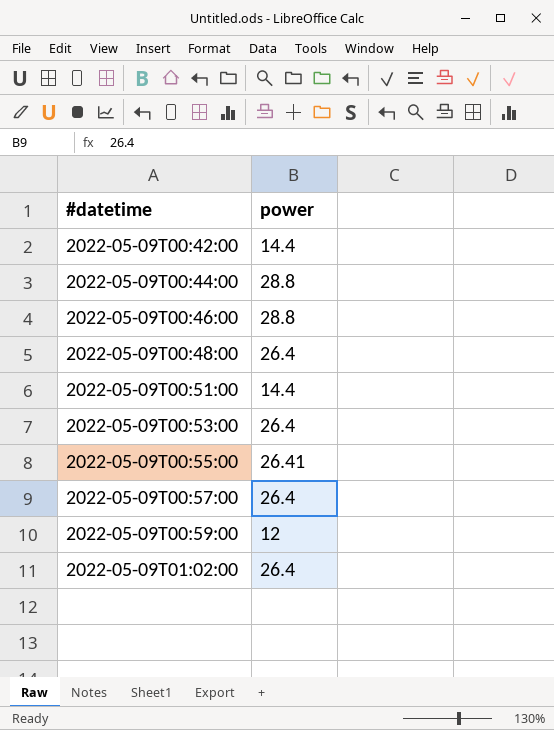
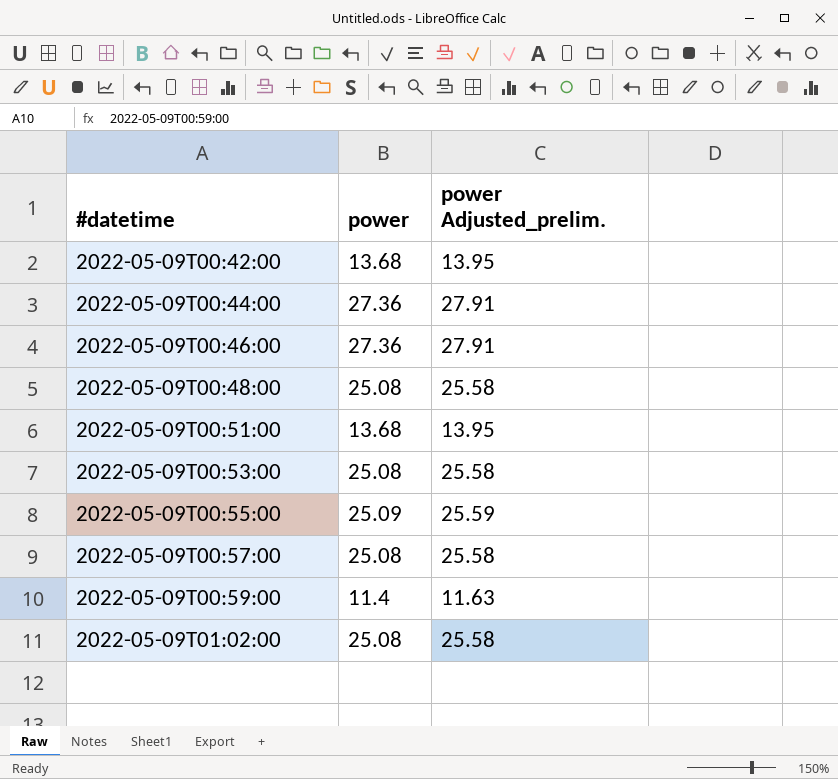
column power Adjusted_prelim. | formula: none -> [power] * 1.02
2022-05-09T00:42:00 | power: 14.4 -> 13.68
2022-05-09T00:44:00 | power: 28.8 -> 27.36
2022-05-09T00:46:00 | power: 28.8 -> 27.36
2022-05-09T00:48:00 | power: 26.4 -> 25.08
2022-05-09T00:51:00 | power: 14.4 -> 13.68
2022-05-09T00:53:00 | power: 26.4 -> 25.08
2022-05-09T00:55:00 | power: 26.41 -> 25.09
2022-05-09T00:57:00 | power: 26.4 -> 25.08
2022-05-09T00:59:00 | power: 12 -> 11.4
2022-05-09T01:02:00 | power: 26.4 -> 25.08

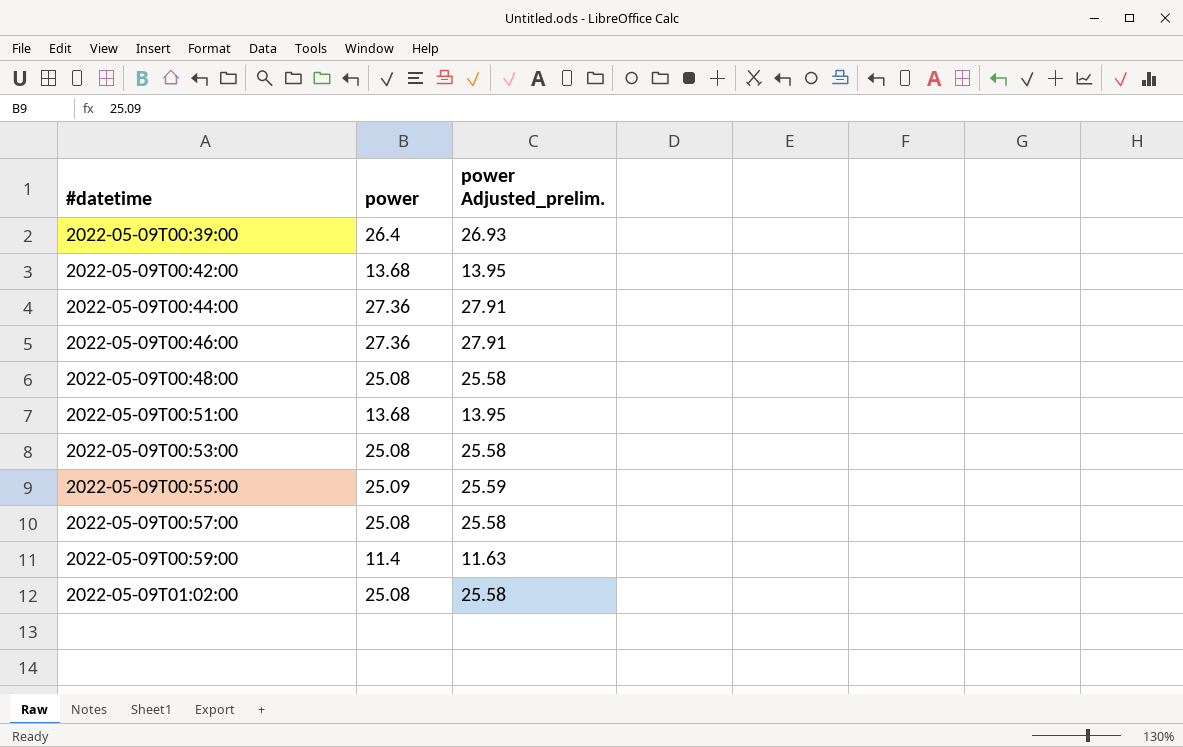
row 2022-05-09T00:39:00: none -> 26.4 | 26.93

